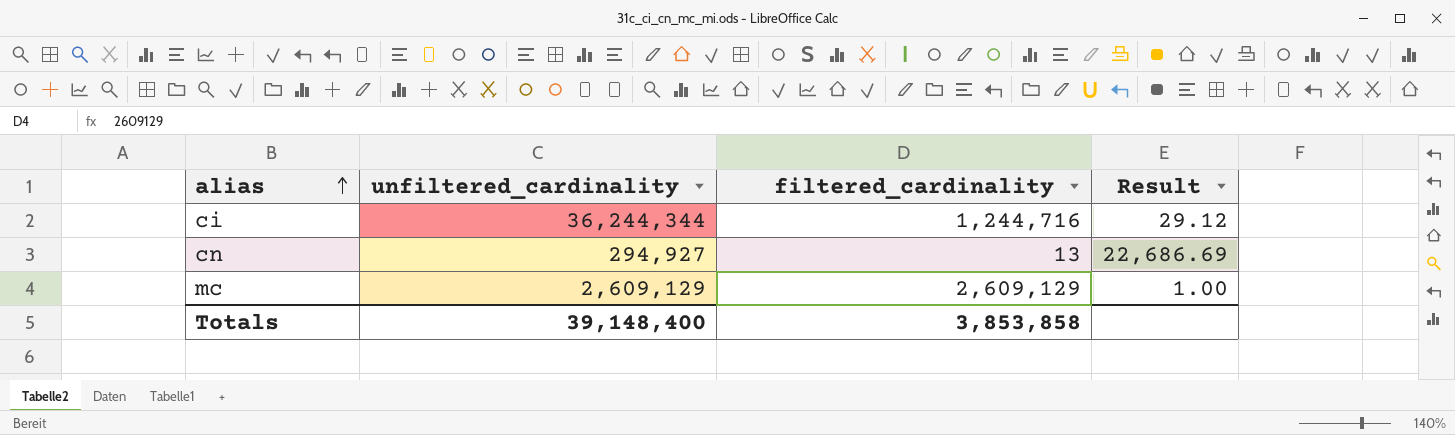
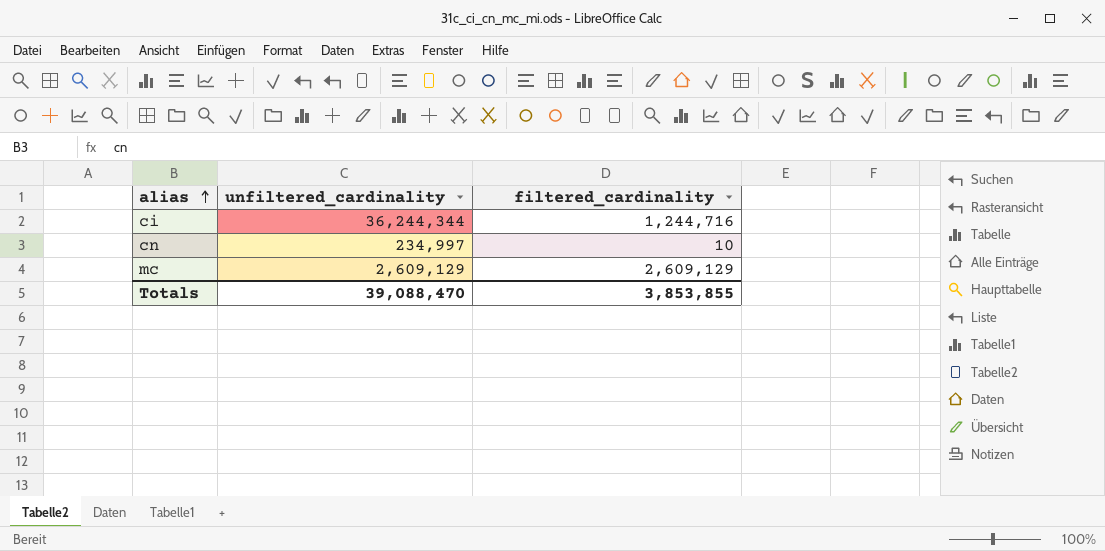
column Result | formula: [unfiltered_cardinality] / [filtered_cardinality] -> none
cn | unfiltered_cardinality: 294,927 -> 234,997
cn | filtered_cardinality: 13 -> 10
Totals | unfiltered_cardinality: 39,148,400 -> 39,088,470
Totals | filtered_cardinality: 3,853,858 -> 3,853,855

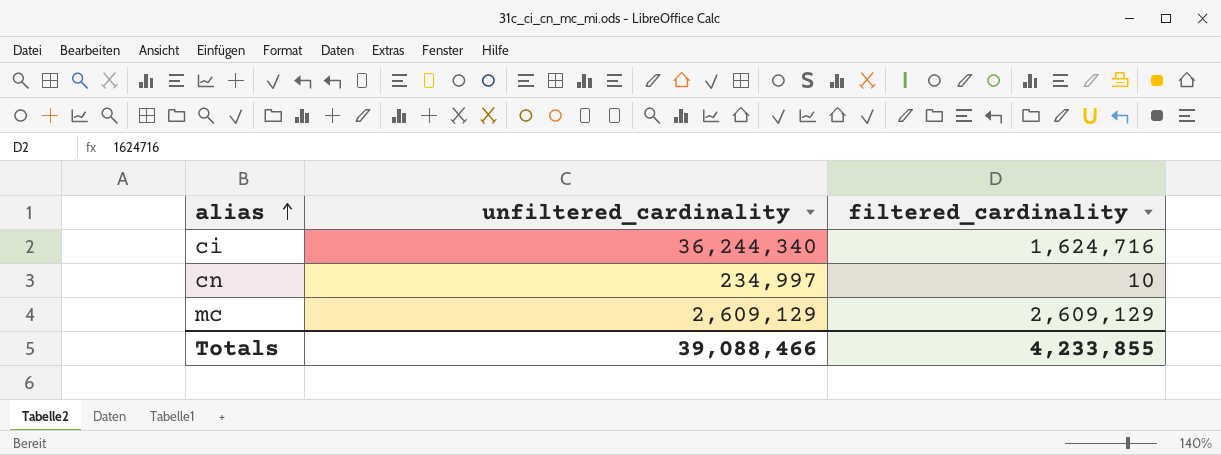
ci | unfiltered_cardinality: 36,244,344 -> 36,244,340
ci | filtered_cardinality: 1,244,716 -> 1,624,716
Totals | unfiltered_cardinality: 39,088,470 -> 39,088,466
Totals | filtered_cardinality: 3,853,855 -> 4,233,855

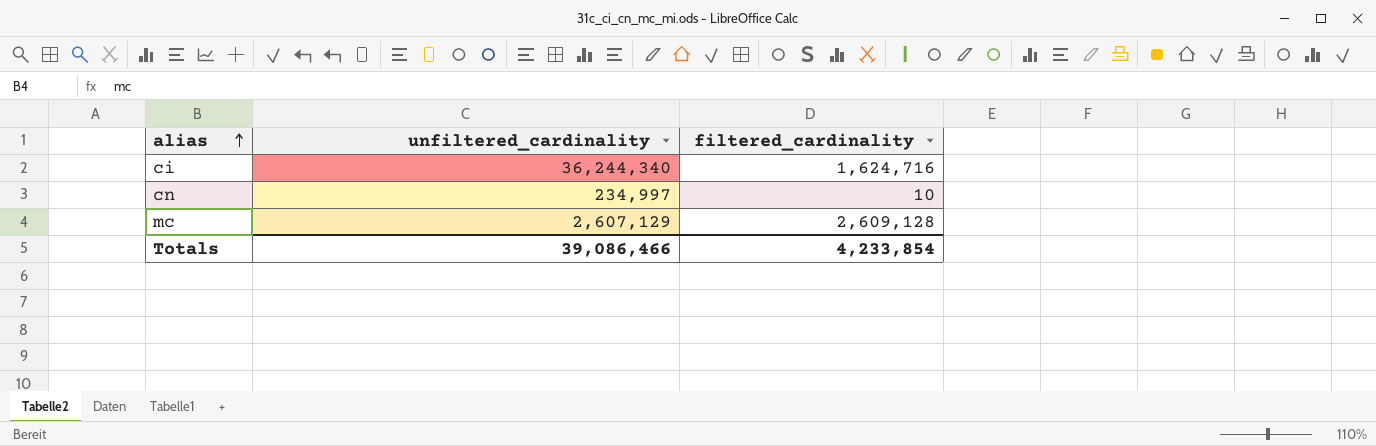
mc | unfiltered_cardinality: 2,609,129 -> 2,607,129
mc | filtered_cardinality: 2,609,129 -> 2,609,128
Totals | unfiltered_cardinality: 39,088,466 -> 39,086,466
Totals | filtered_cardinality: 4,233,855 -> 4,233,854

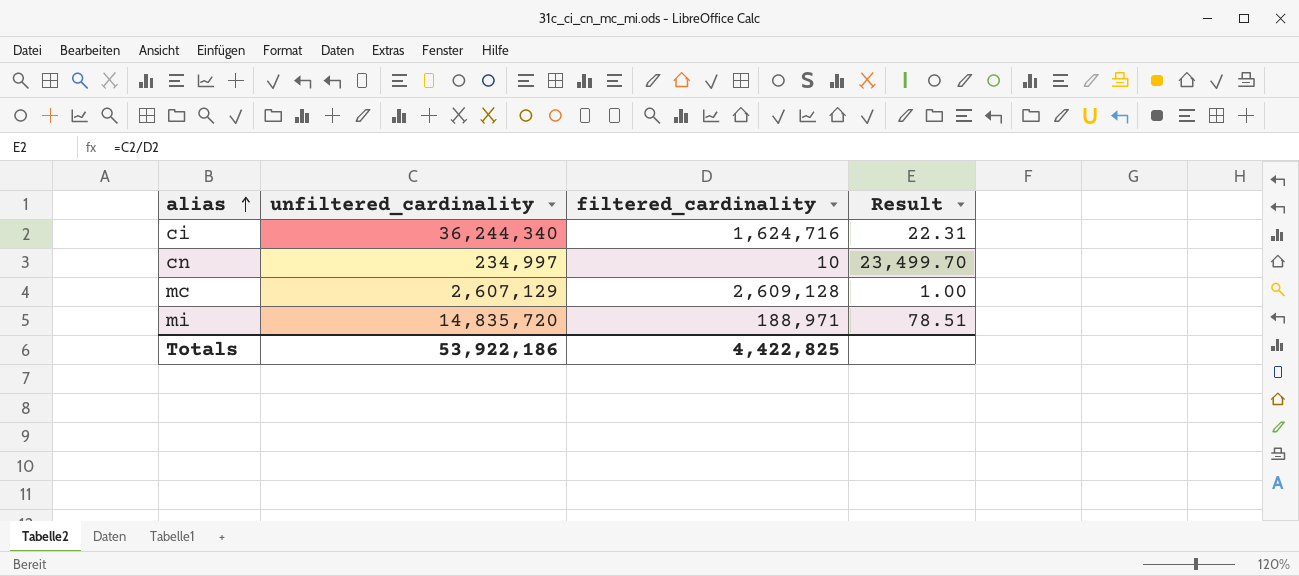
column Result | formula: none -> [unfiltered_cardinality] / [filtered_cardinality]
row mi: none -> 14,835,720 | 188,971 | 78.51
Totals | unfiltered_cardinality: 39,086,466 -> 53,922,186
Totals | filtered_cardinality: 4,233,854 -> 4,422,825

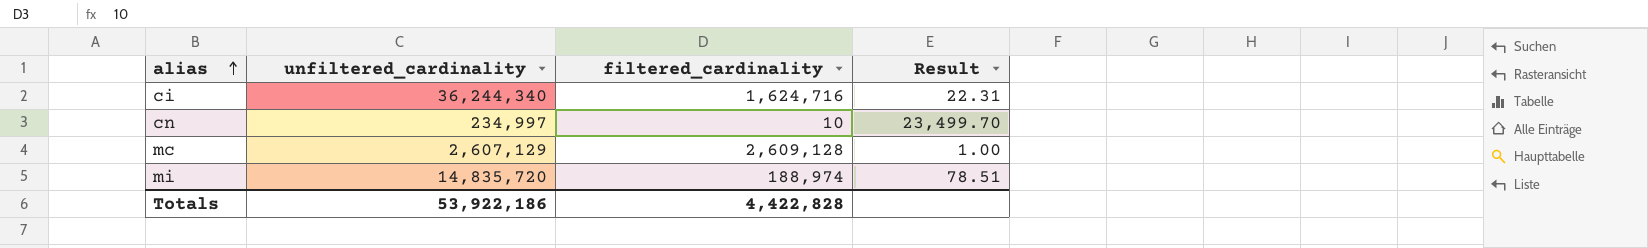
mi | filtered_cardinality: 188,971 -> 188,974
Totals | filtered_cardinality: 4,422,825 -> 4,422,828

